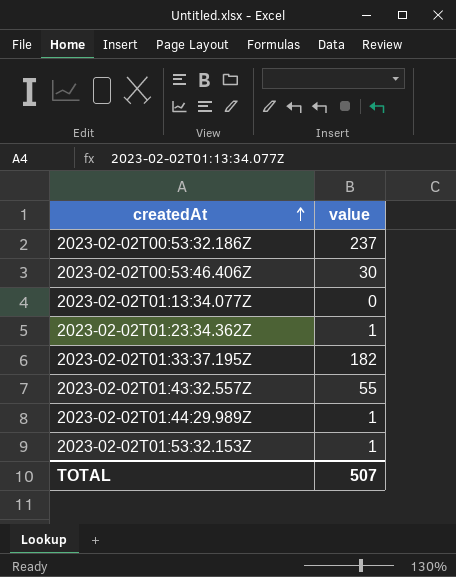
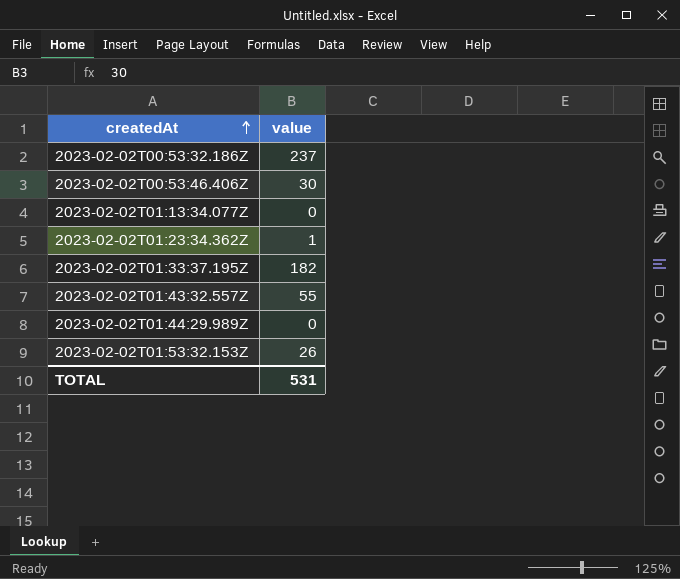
2023-02-02T01:44:29.989Z | value: 1 -> 0
2023-02-02T01:53:32.153Z | value: 1 -> 26
TOTAL | value: 507 -> 531

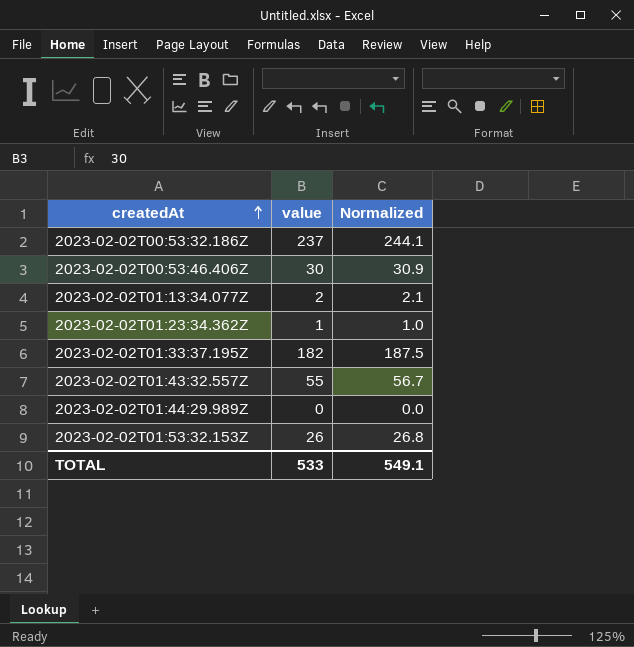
column Normalized | formula: none -> [value] * 1.03
2023-02-02T01:13:34.077Z | value: 0 -> 2
TOTAL | value: 531 -> 533

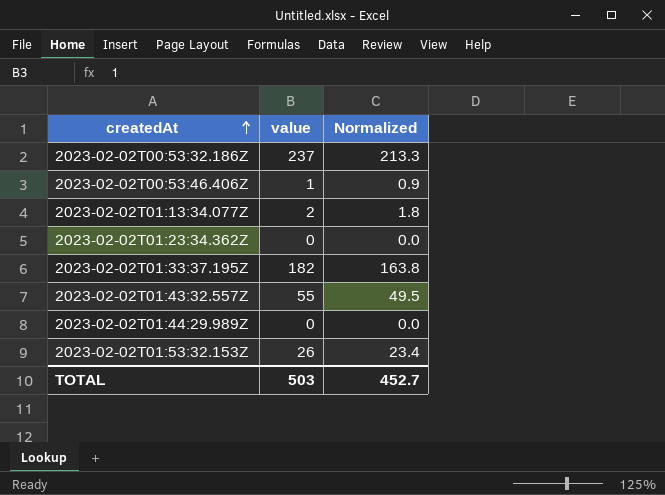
column Normalized | formula: [value] * 1.03 -> [value] * 0.9
2023-02-02T00:53:46.406Z | value: 30 -> 1
2023-02-02T01:23:34.362Z | value: 1 -> 0
TOTAL | value: 533 -> 503
TOTAL | Normalized: 549.1 -> 452.7

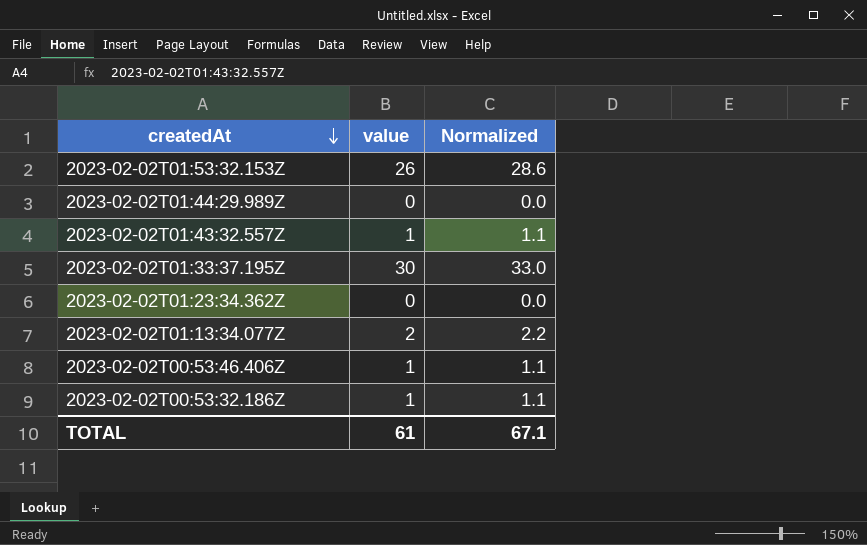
row order: createdAt ascending -> createdAt descending
column Normalized | formula: [value] * 0.9 -> [value] * 1.1
2023-02-02T01:43:32.557Z | value: 55 -> 1
2023-02-02T01:33:37.195Z | value: 182 -> 30
2023-02-02T00:53:32.186Z | value: 237 -> 1
TOTAL | value: 503 -> 61
TOTAL | Normalized: 452.7 -> 67.1

